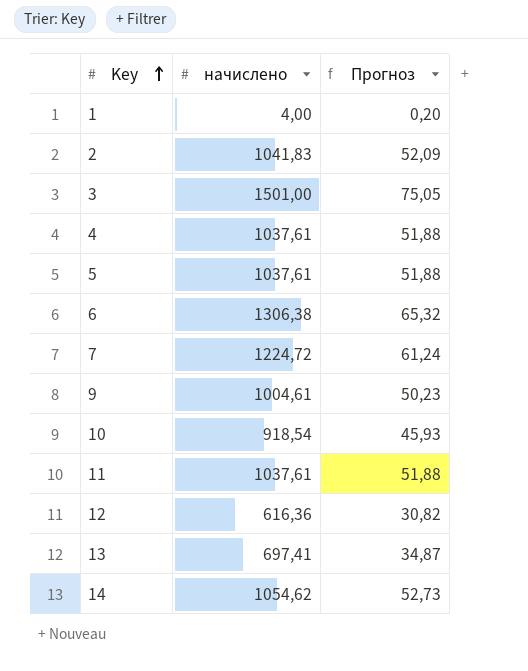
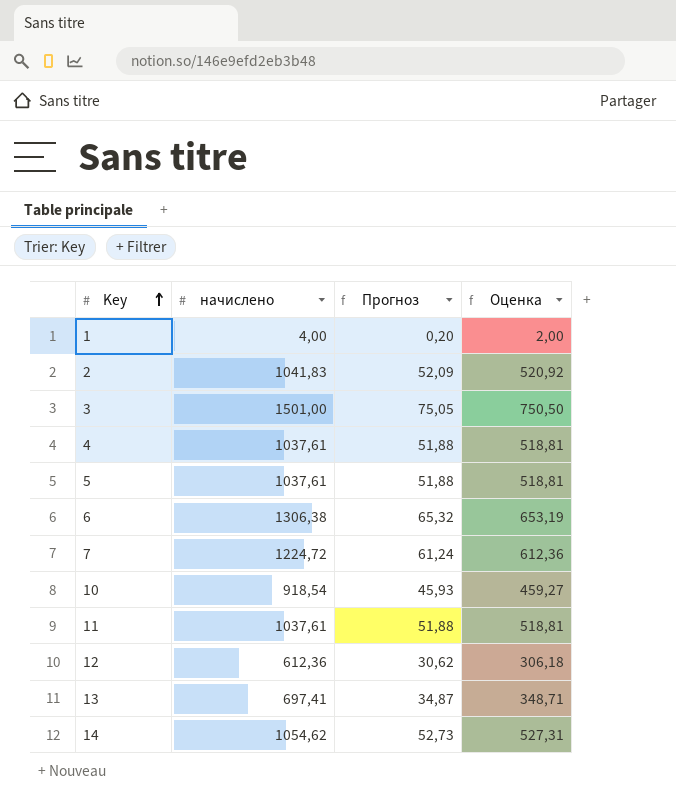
column Оценка | formula: none -> [начислено] * 0,5
row 9: 1004,61 | 50,23 -> none
12 | начислено: 616,36 -> 612,36
12 | Прогноз: 30,82 -> 30,62

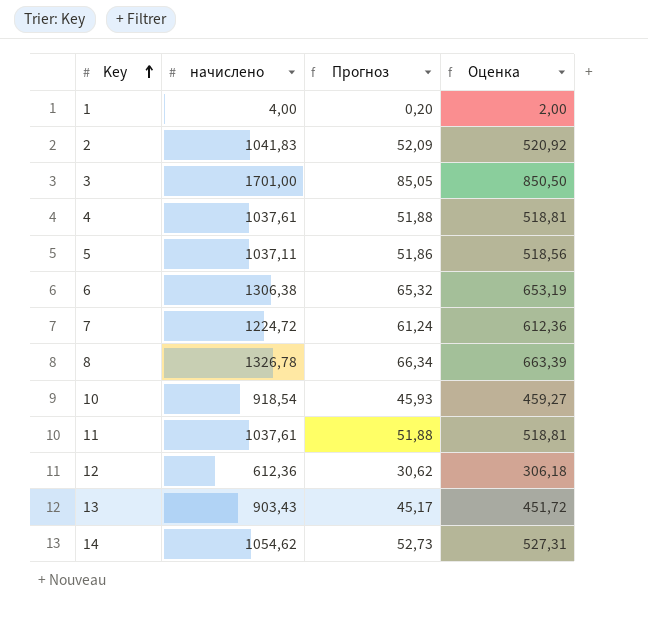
3 | начислено: 1501,00 -> 1701,00
3 | Прогноз: 75,05 -> 85,05
3 | Оценка: 750,50 -> 850,50
5 | начислено: 1037,61 -> 1037,11
5 | Прогноз: 51,88 -> 51,86
5 | Оценка: 518,81 -> 518,56
row 8: none -> 1326,78 | 66,34 | 663,39
13 | начислено: 697,41 -> 903,43
13 | Прогноз: 34,87 -> 45,17
13 | Оценка: 348,71 -> 451,72

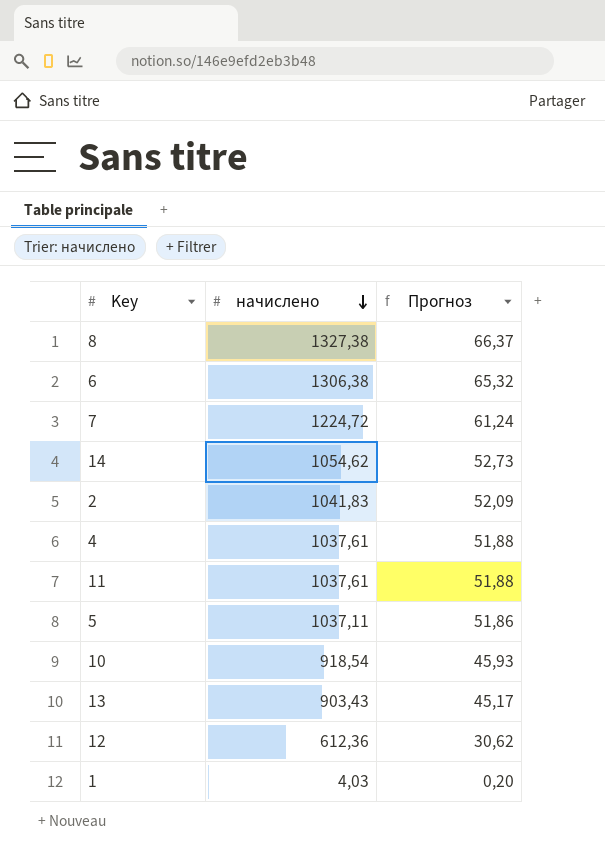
row order: Key ascending -> начислено descending
column Оценка | formula: [начислено] * 0,5 -> none
row 3: 1701,00 | 85,05 | 850,50 -> none
8 | начислено: 1326,78 -> 1327,38
8 | Прогноз: 66,34 -> 66,37
1 | начислено: 4,00 -> 4,03

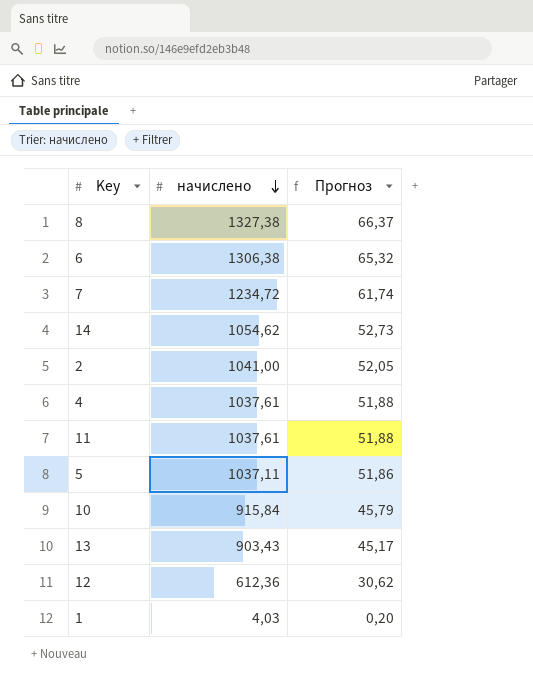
7 | начислено: 1224,72 -> 1234,72
7 | Прогноз: 61,24 -> 61,74
2 | начислено: 1041,83 -> 1041,00
2 | Прогноз: 52,09 -> 52,05
10 | начислено: 918,54 -> 915,84
10 | Прогноз: 45,93 -> 45,79

